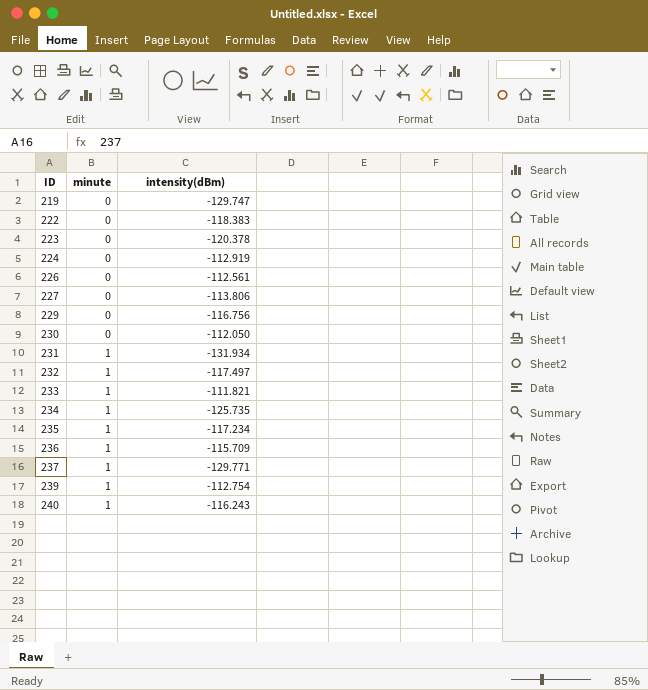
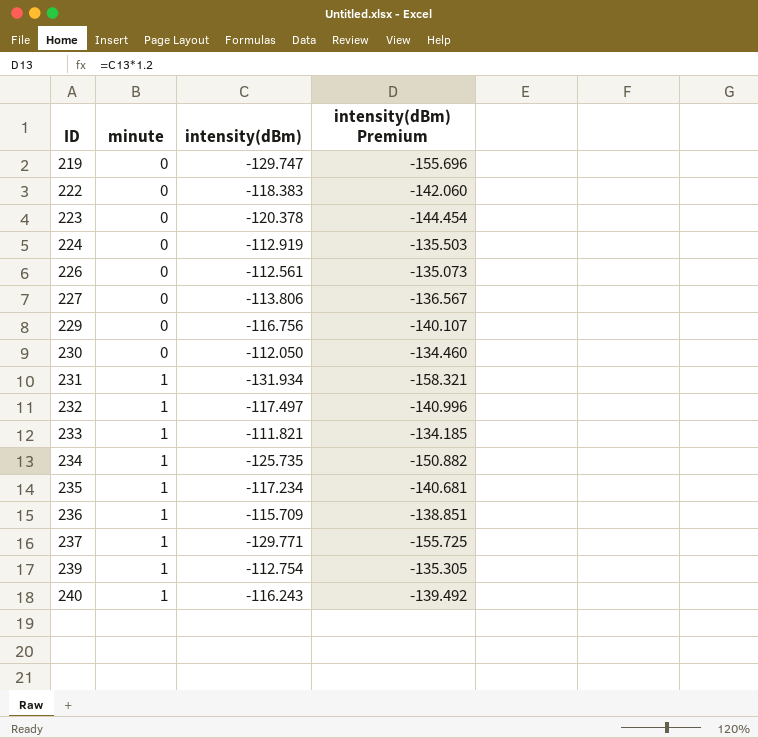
column intensity(dBm) Premium | formula: none -> [intensity(dBm)] * 1.2

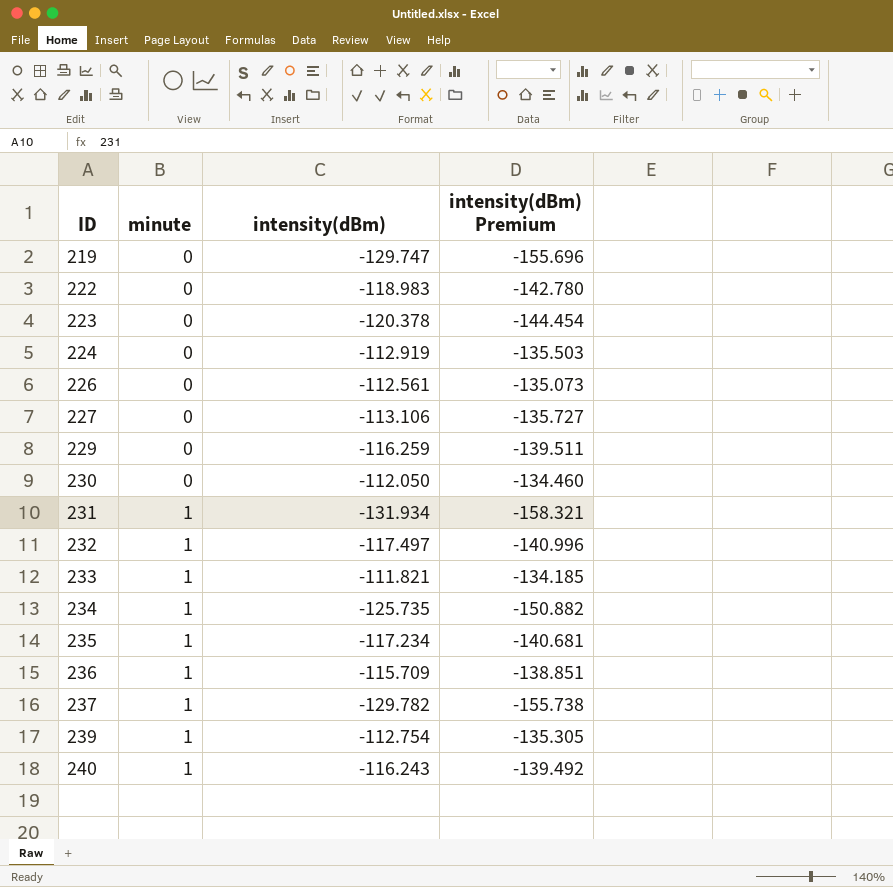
222 | intensity(dBm): -118.383 -> -118.983
222 | intensity(dBm) Premium: -142.060 -> -142.780
227 | intensity(dBm): -113.806 -> -113.106
227 | intensity(dBm) Premium: -136.567 -> -135.727
229 | intensity(dBm): -116.756 -> -116.259
229 | intensity(dBm) Premium: -140.107 -> -139.511
237 | intensity(dBm): -129.771 -> -129.782
237 | intensity(dBm) Premium: -155.725 -> -155.738

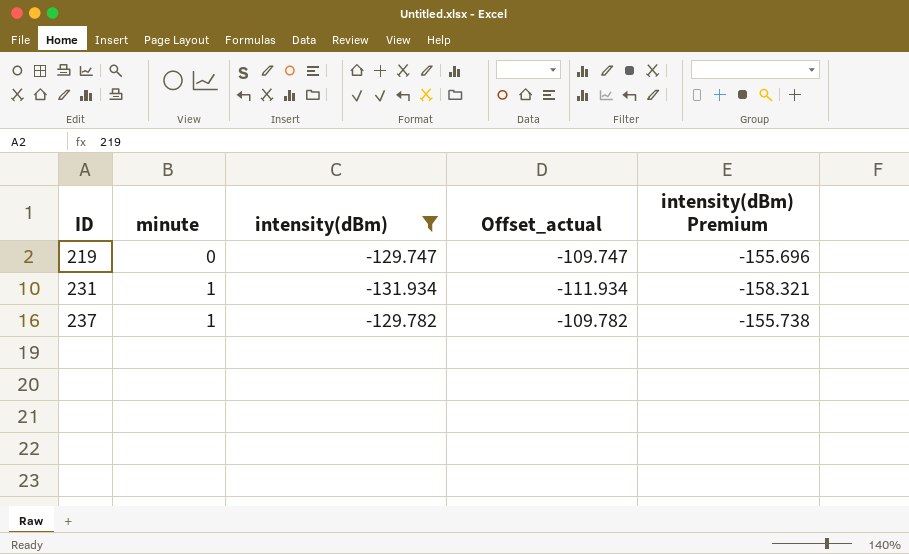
filter: none -> intensity(dBm) <= -129.747
column Offset_actual | formula: none -> [intensity(dBm)] + 20

